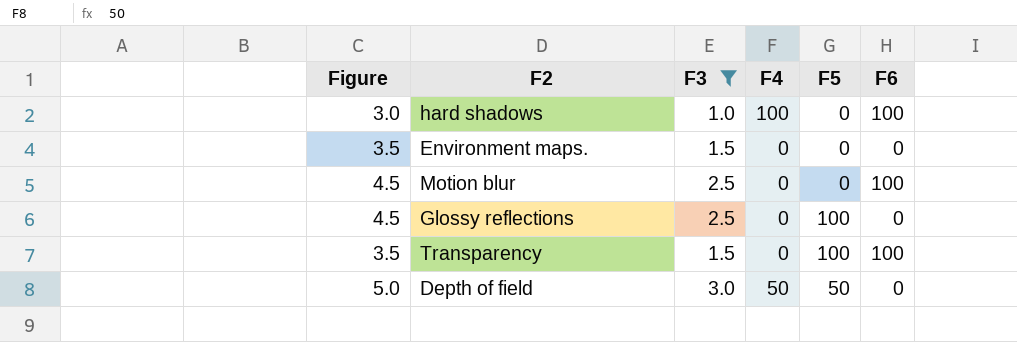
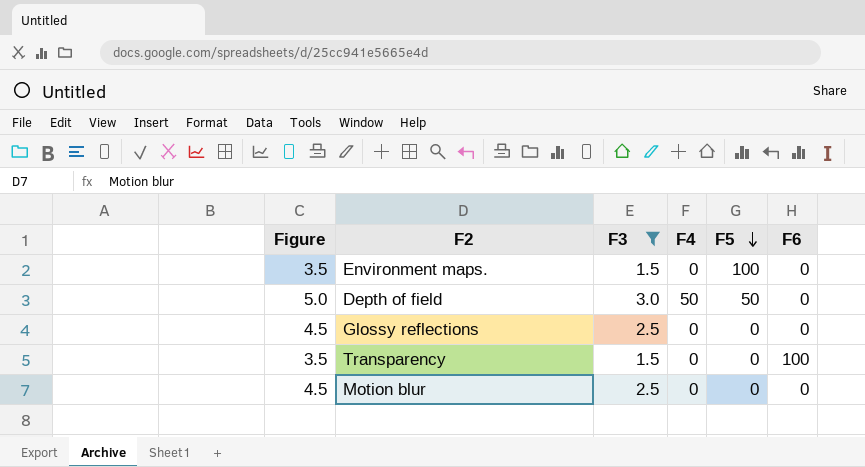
row order: none -> F5 descending
row hard shadows: 3.0 | 1.0 | 100 | 0 | 100 -> none
Environment maps. | F5: 0 -> 100
Glossy reflections | F5: 100 -> 0
Transparency | F5: 100 -> 0
Motion blur | F6: 100 -> 0

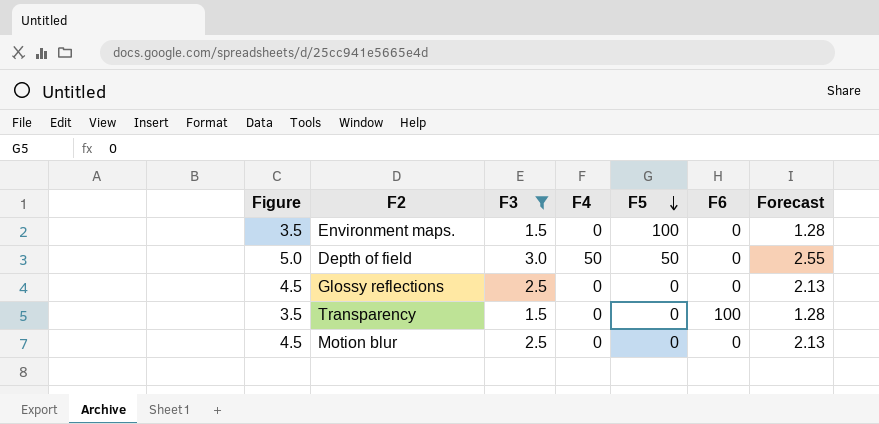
column Forecast | formula: none -> [F3] * 0.85

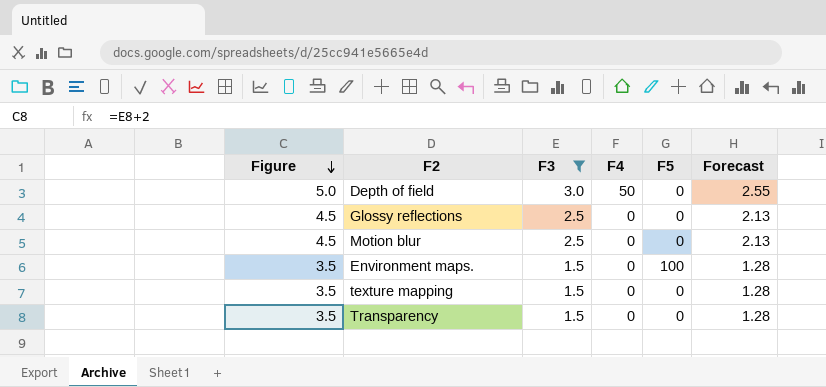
row order: F5 descending -> Figure descending
column F6 | position: 6 -> none
Depth of field | F5: 50 -> 0
row texture mapping: none -> 3.5 | 1.5 | 0 | 0 | 1.28

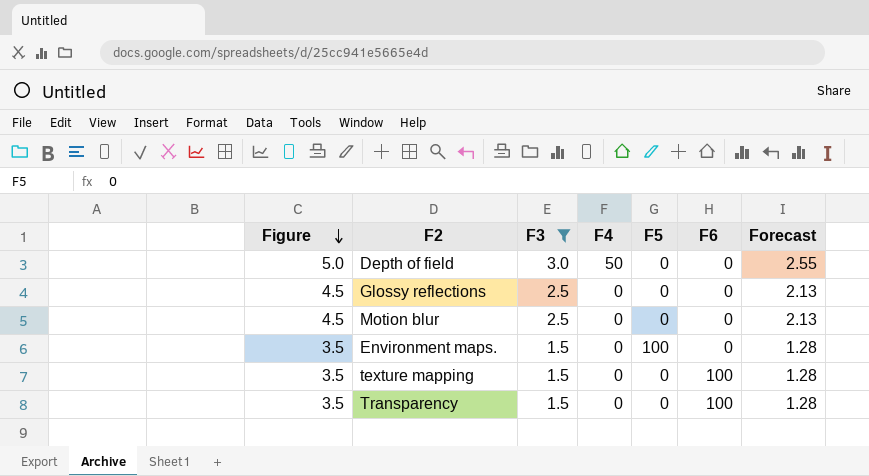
column F6 | position: none -> 6

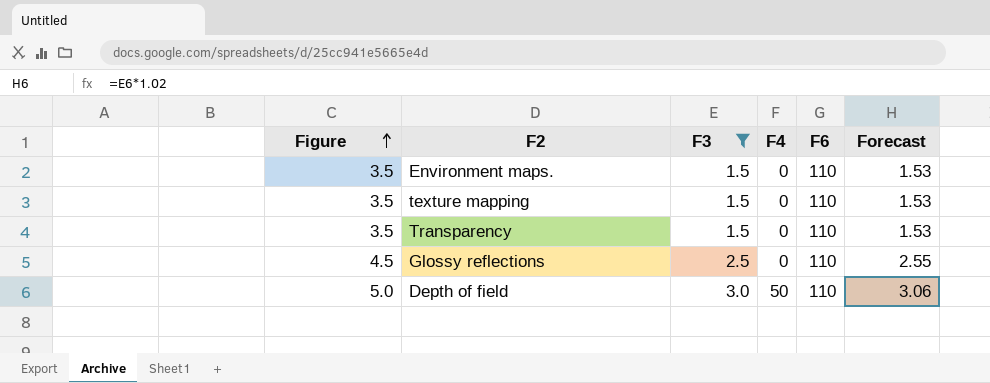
row order: Figure descending -> Figure ascending
column F5 | position: 5 -> none
column Forecast | formula: [F3] * 0.85 -> [F3] * 1.02
row Motion blur: 4.5 | 2.5 | 0 | 0 | 0 | 2.13 -> none
Environment maps. | F6: 0 -> 110
texture mapping | F6: 100 -> 110
Transparency | F6: 100 -> 110
Glossy reflections | F6: 0 -> 110
Depth of field | F6: 0 -> 110

